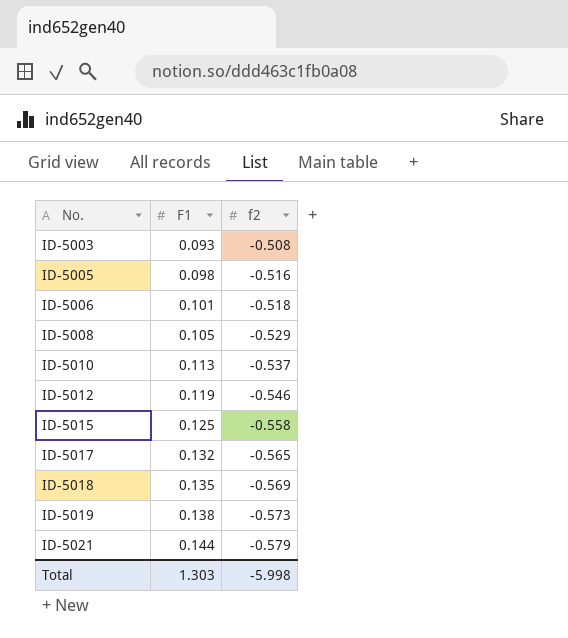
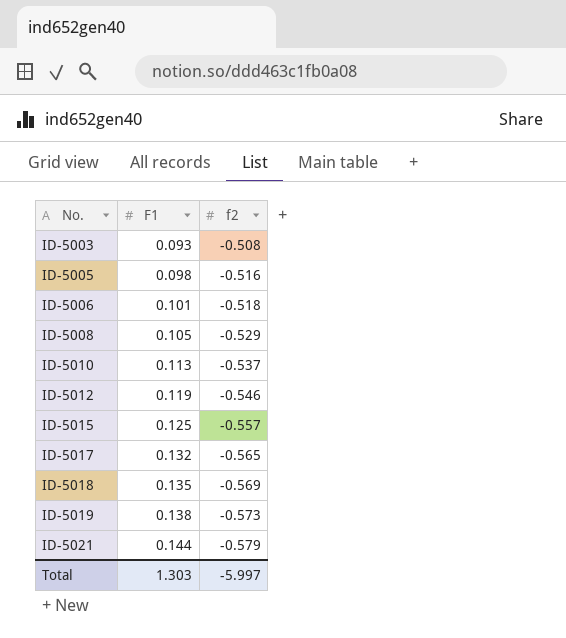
ID-5015 | f2: -0.558 -> -0.557
Total | f2: -5.998 -> -5.997

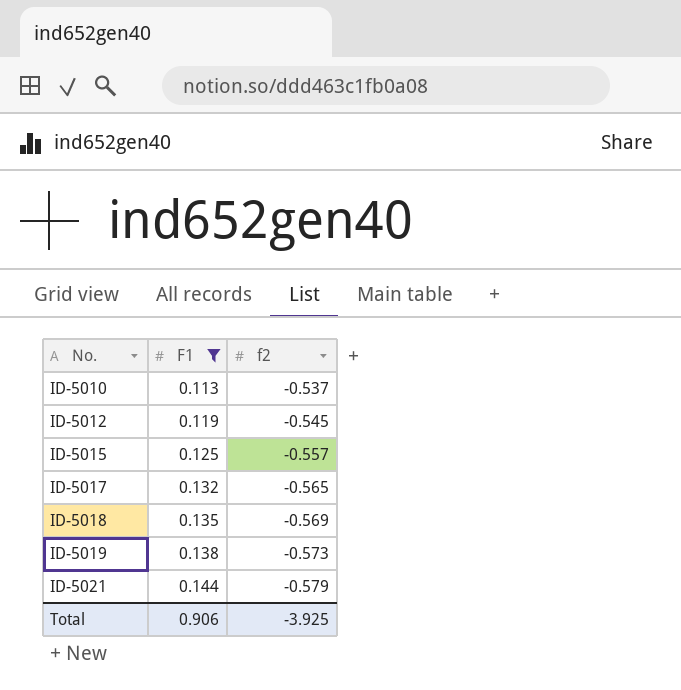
filter: none -> F1 >= 0.113
ID-5012 | f2: -0.546 -> -0.545
Total | F1: 1.303 -> 0.906
Total | f2: -5.997 -> -3.925

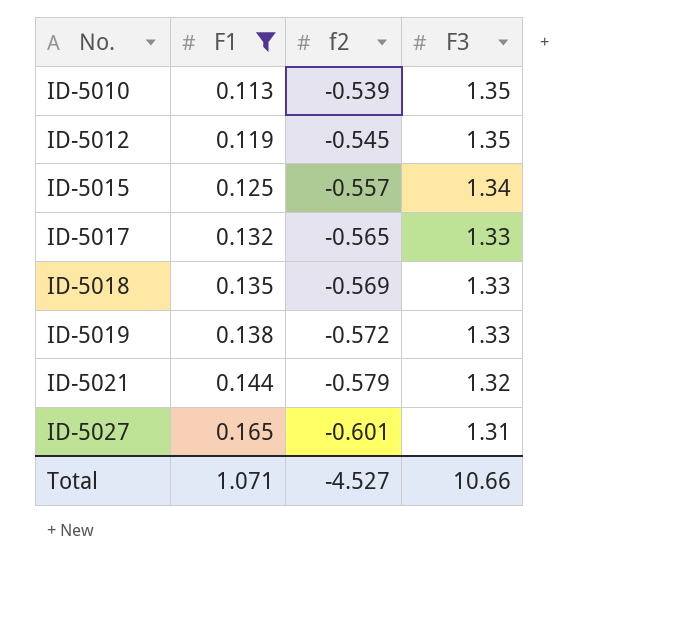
column F3 | position: none -> 4
ID-5010 | f2: -0.537 -> -0.539
ID-5019 | f2: -0.573 -> -0.572
row ID-5027: none -> 0.165 | -0.601 | 1.31
Total | F1: 0.906 -> 1.071
Total | f2: -3.925 -> -4.527

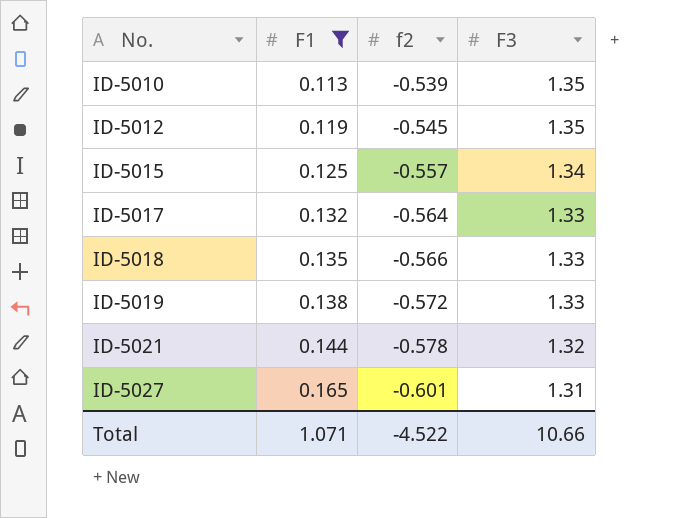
ID-5017 | f2: -0.565 -> -0.564
ID-5018 | f2: -0.569 -> -0.566
ID-5021 | f2: -0.579 -> -0.578
Total | f2: -4.527 -> -4.522

